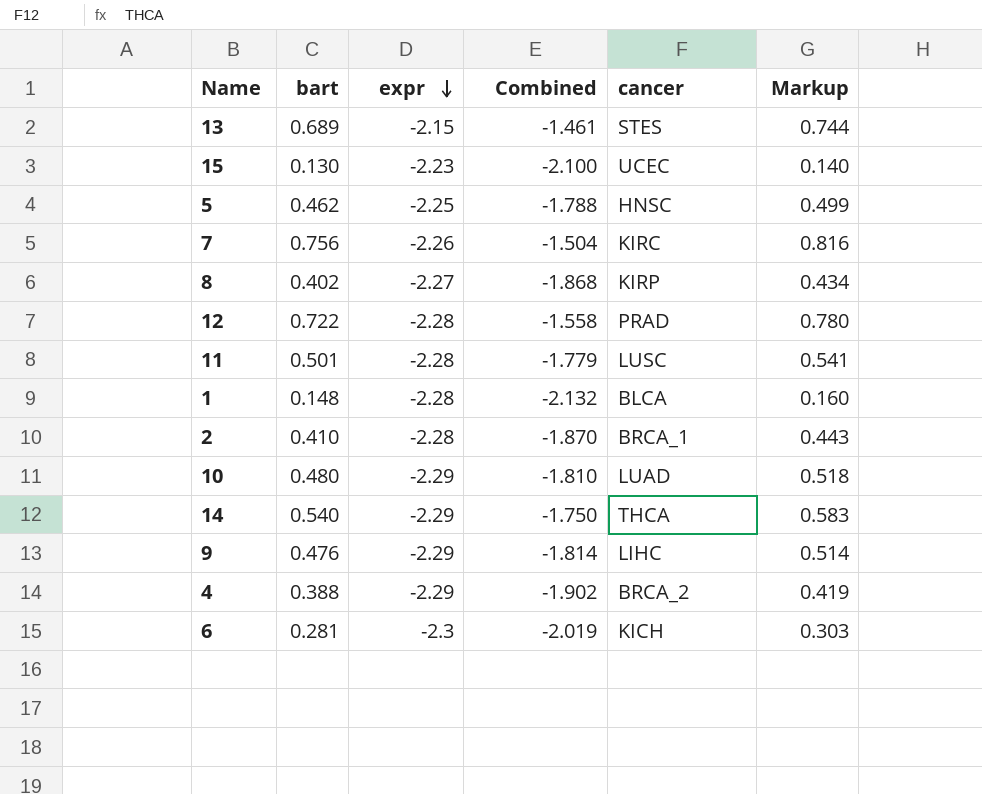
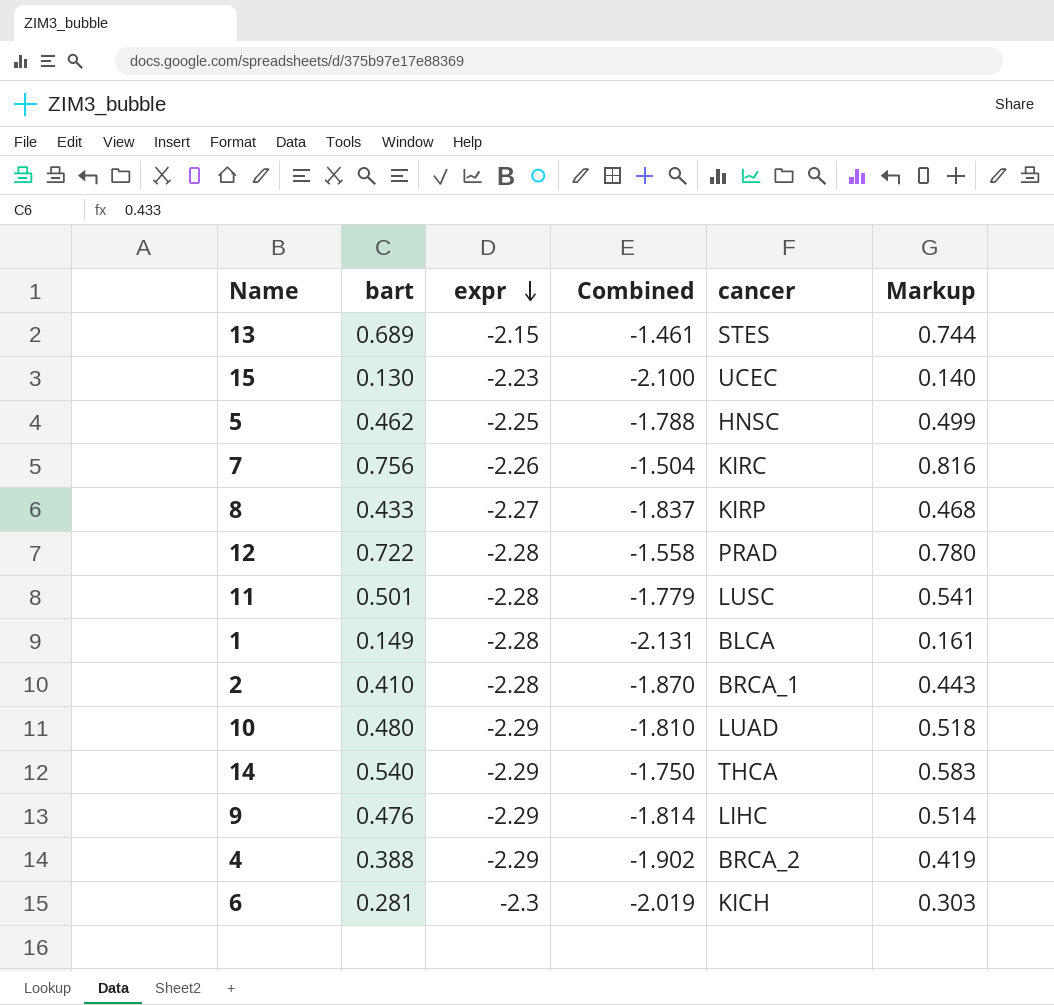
8 | bart: 0.402 -> 0.433
8 | Combined: -1.868 -> -1.837
8 | Markup: 0.434 -> 0.468
1 | bart: 0.148 -> 0.149
1 | Combined: -2.132 -> -2.131
1 | Markup: 0.160 -> 0.161

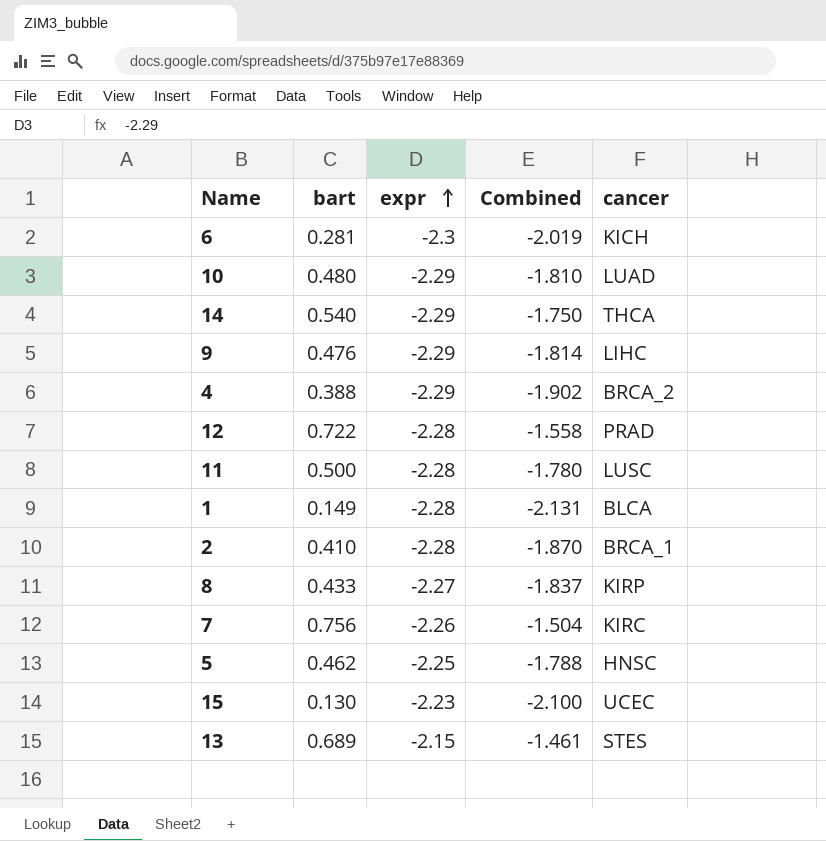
row order: expr descending -> expr ascending
column Markup | formula: [bart] * 1.08 -> none
11 | bart: 0.501 -> 0.500
11 | Combined: -1.779 -> -1.780

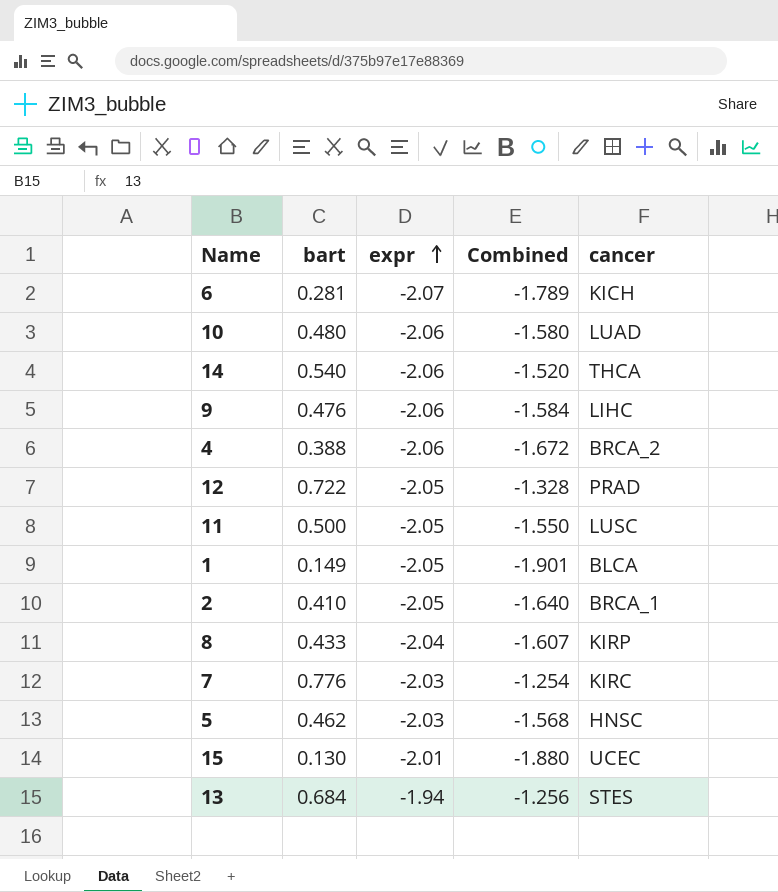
6 | expr: -2.3 -> -2.07
6 | Combined: -2.019 -> -1.789
10 | expr: -2.29 -> -2.06
10 | Combined: -1.810 -> -1.580
14 | expr: -2.29 -> -2.06
14 | Combined: -1.750 -> -1.520
9 | expr: -2.29 -> -2.06
9 | Combined: -1.814 -> -1.584
4 | expr: -2.29 -> -2.06
4 | Combined: -1.902 -> -1.672
12 | expr: -2.28 -> -2.05
12 | Combined: -1.558 -> -1.328
11 | expr: -2.28 -> -2.05
11 | Combined: -1.780 -> -1.550
1 | expr: -2.28 -> -2.05
1 | Combined: -2.131 -> -1.901
2 | expr: -2.28 -> -2.05
2 | Combined: -1.870 -> -1.640
8 | expr: -2.27 -> -2.04
8 | Combined: -1.837 -> -1.607
7 | bart: 0.756 -> 0.776
7 | expr: -2.26 -> -2.03
7 | Combined: -1.504 -> -1.254
5 | expr: -2.25 -> -2.03
5 | Combined: -1.788 -> -1.568
15 | expr: -2.23 -> -2.01
15 | Combined: -2.100 -> -1.880
13 | bart: 0.689 -> 0.684
13 | expr: -2.15 -> -1.94
13 | Combined: -1.461 -> -1.256

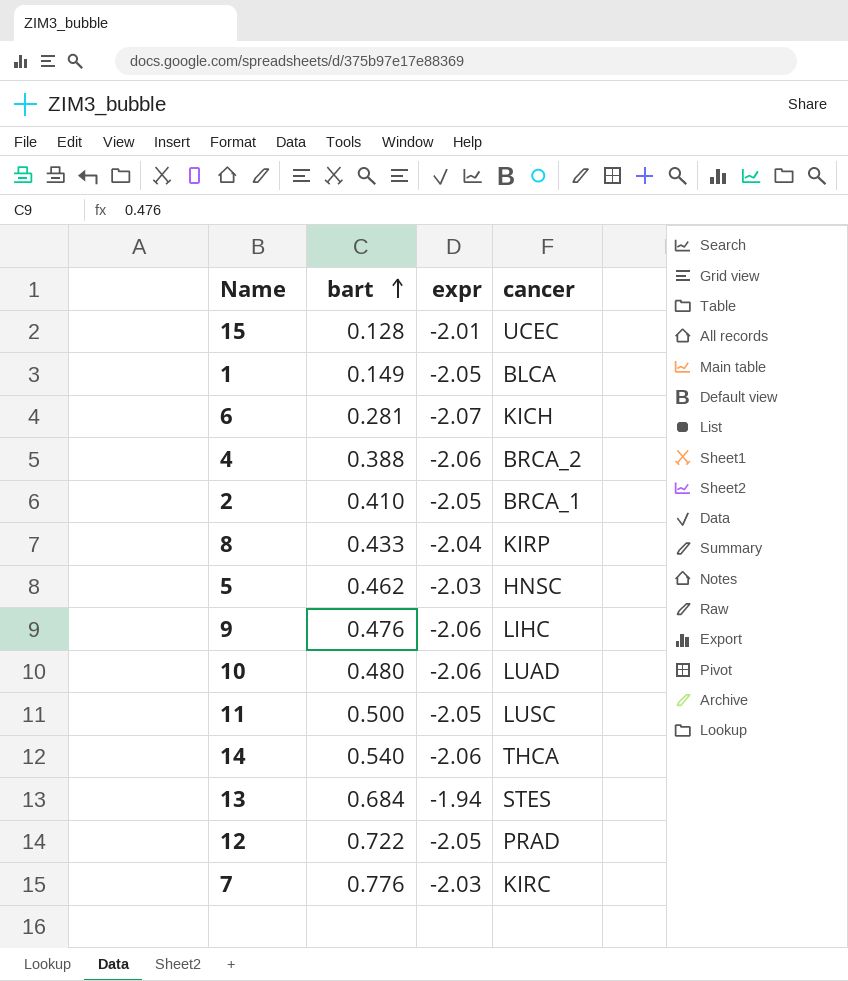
row order: expr ascending -> bart ascending
column Combined | formula: [bart] + [expr] -> none
15 | bart: 0.130 -> 0.128

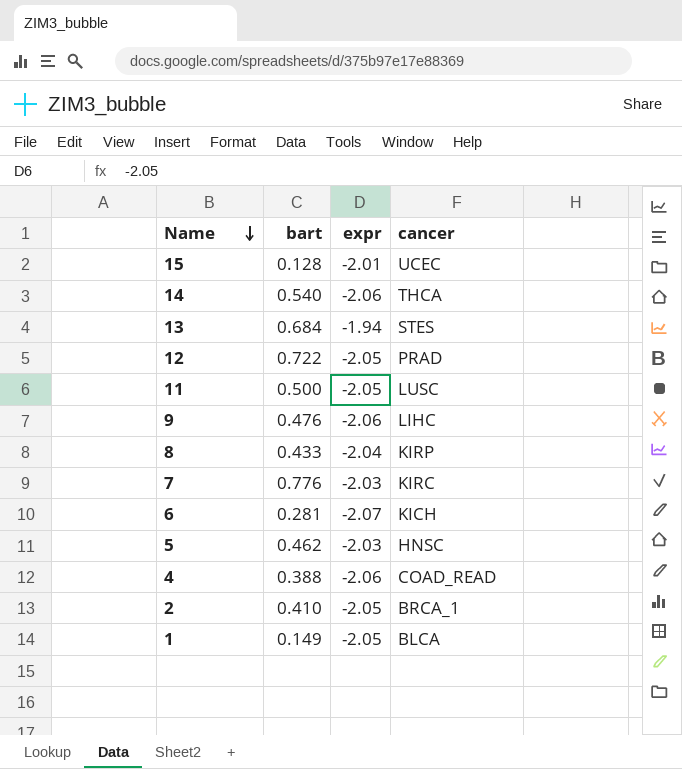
row order: bart ascending -> Name descending
row 10: 0.480 | -2.06 | LUAD -> none
4 | cancer: BRCA_2 -> COAD_READ

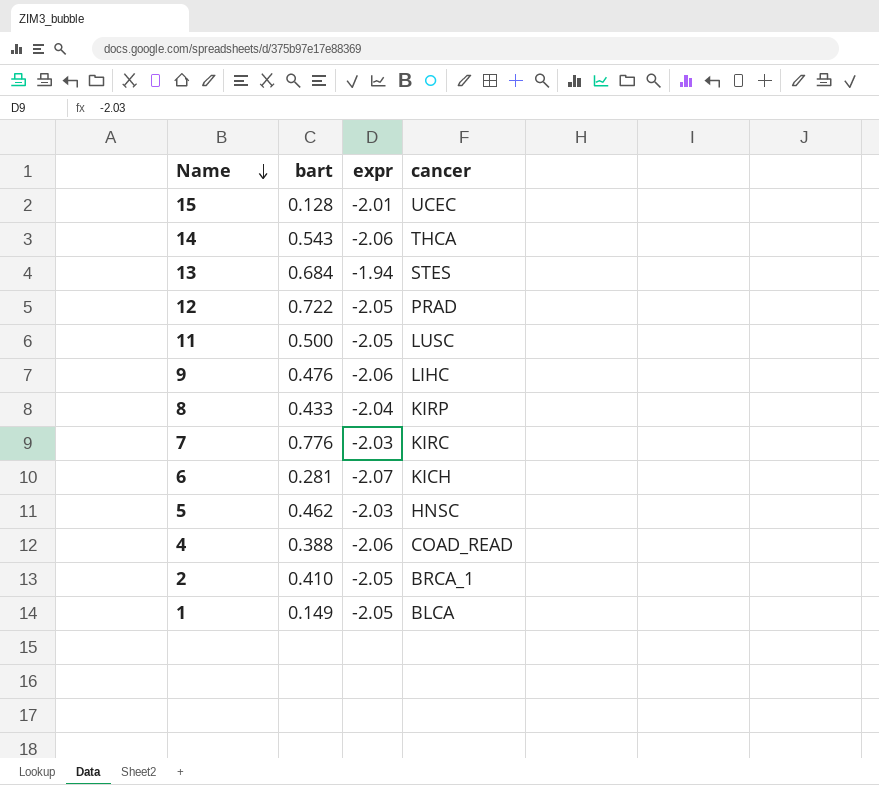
14 | bart: 0.540 -> 0.543

